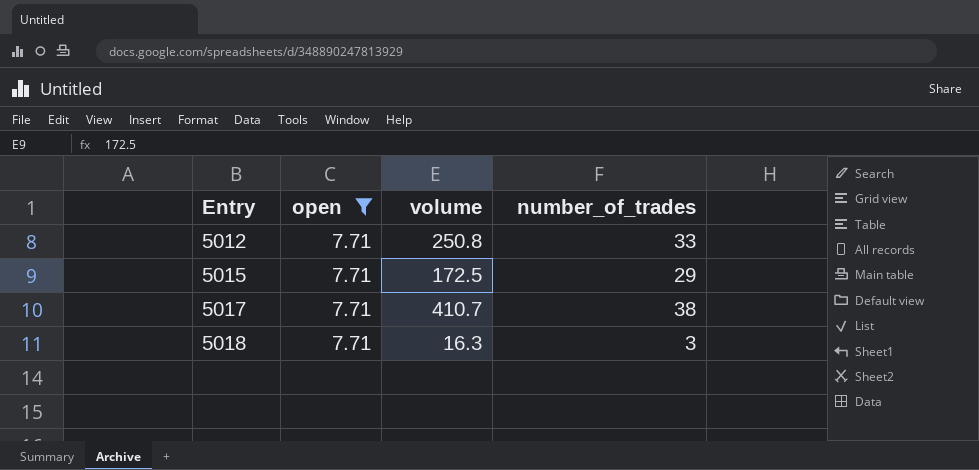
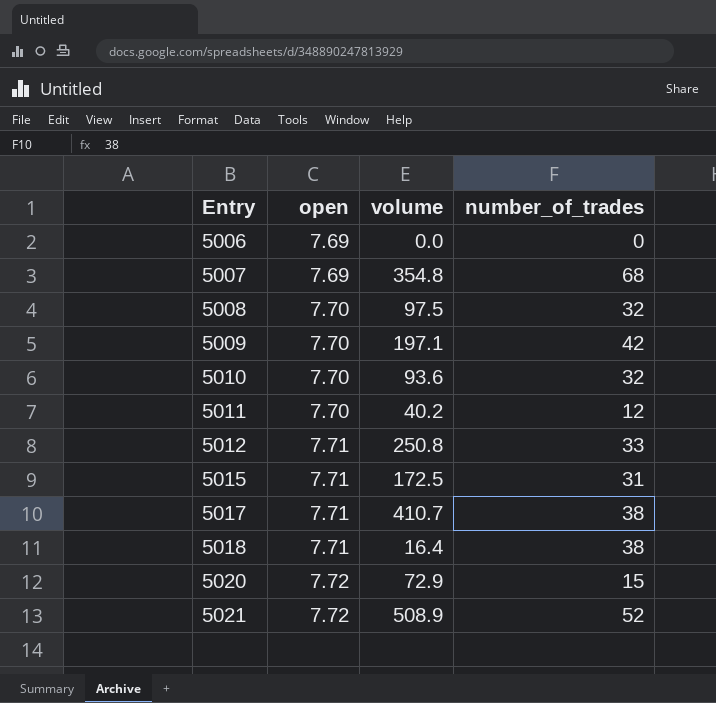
filter: open = 7.71 -> none
5015 | number_of_trades: 29 -> 31
5018 | volume: 16.3 -> 16.4
5018 | number_of_trades: 3 -> 38

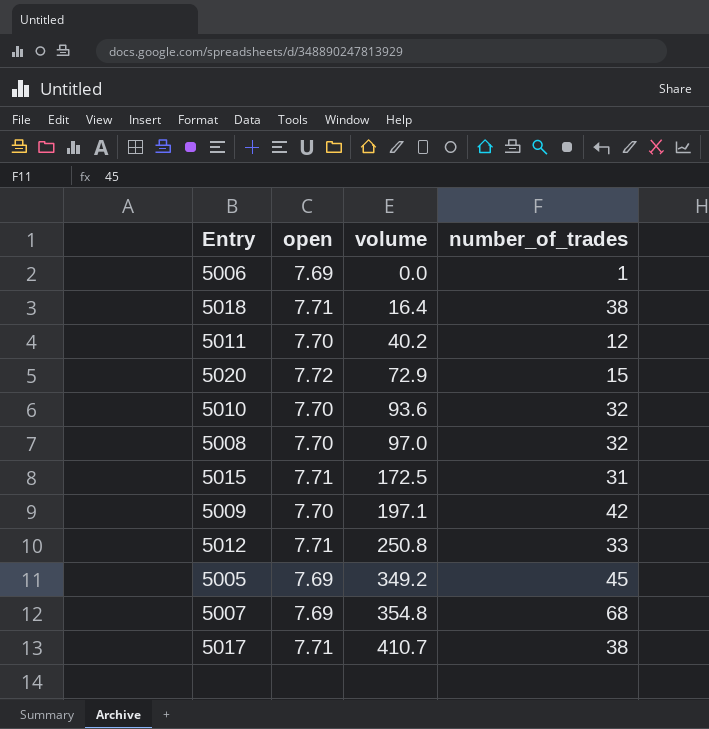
row order: Entry ascending -> volume ascending
row 5021: 7.72 | 508.9 | 52 -> none
5006 | number_of_trades: 0 -> 1
5008 | volume: 97.5 -> 97.0
row 5005: none -> 7.69 | 349.2 | 45

